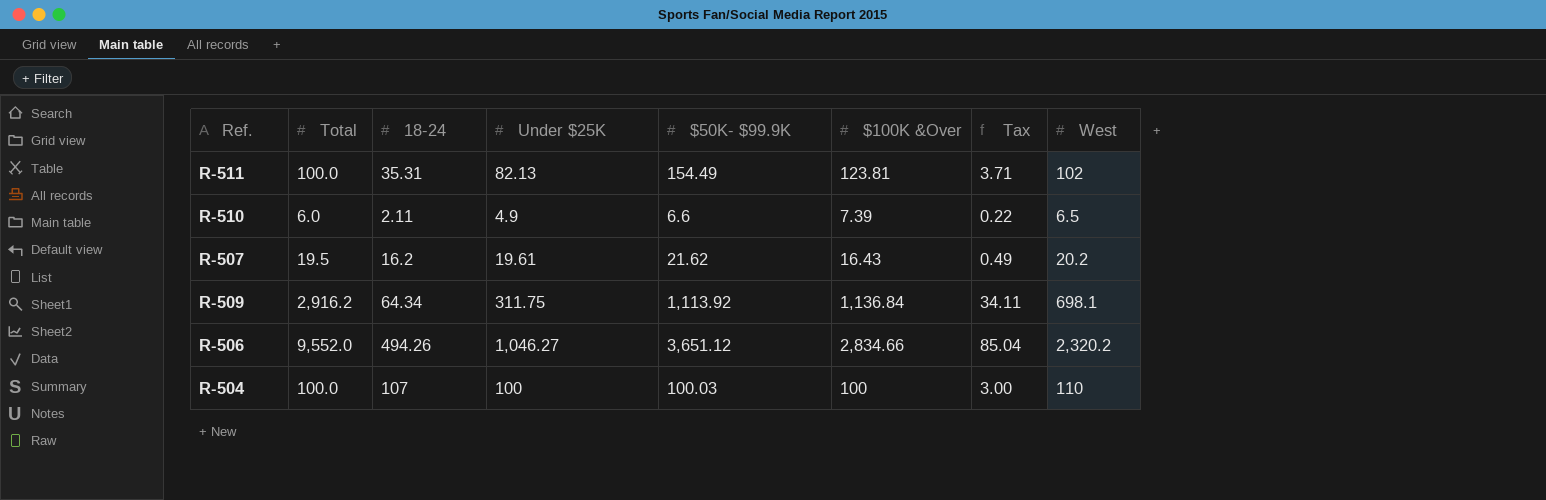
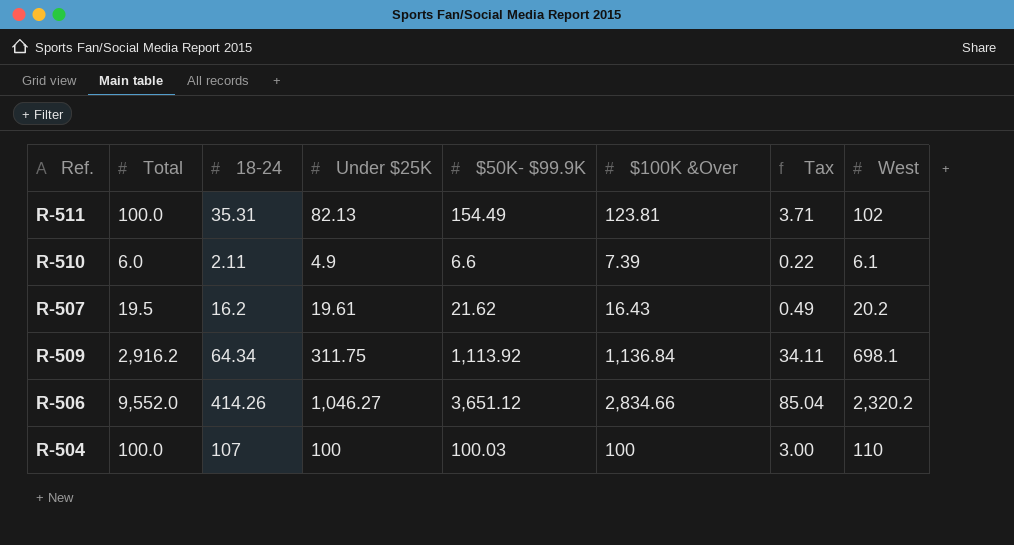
R-510 | West: 6.5 -> 6.1
R-506 | 18-24: 494.26 -> 414.26

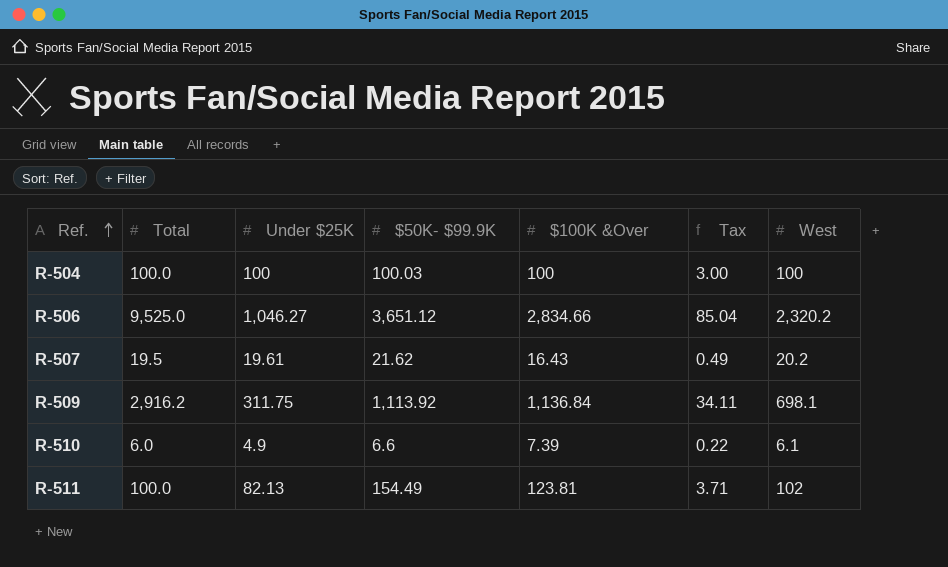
row order: none -> Ref. ascending
column 18-24 | position: 3 -> none
R-504 | West: 110 -> 100
R-506 | Total: 9,552.0 -> 9,525.0

